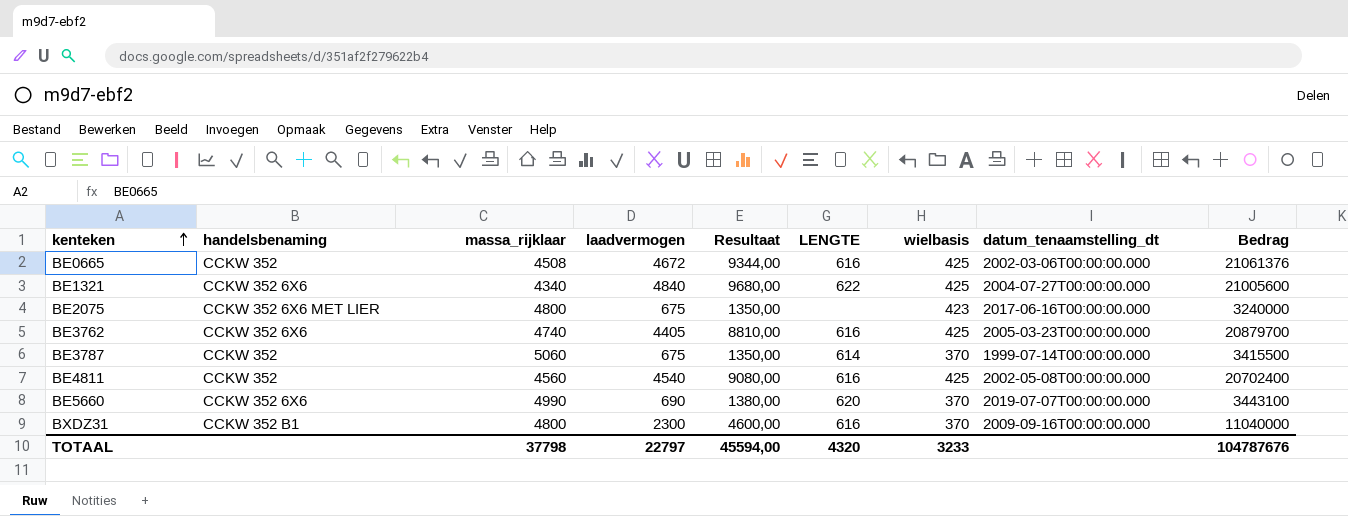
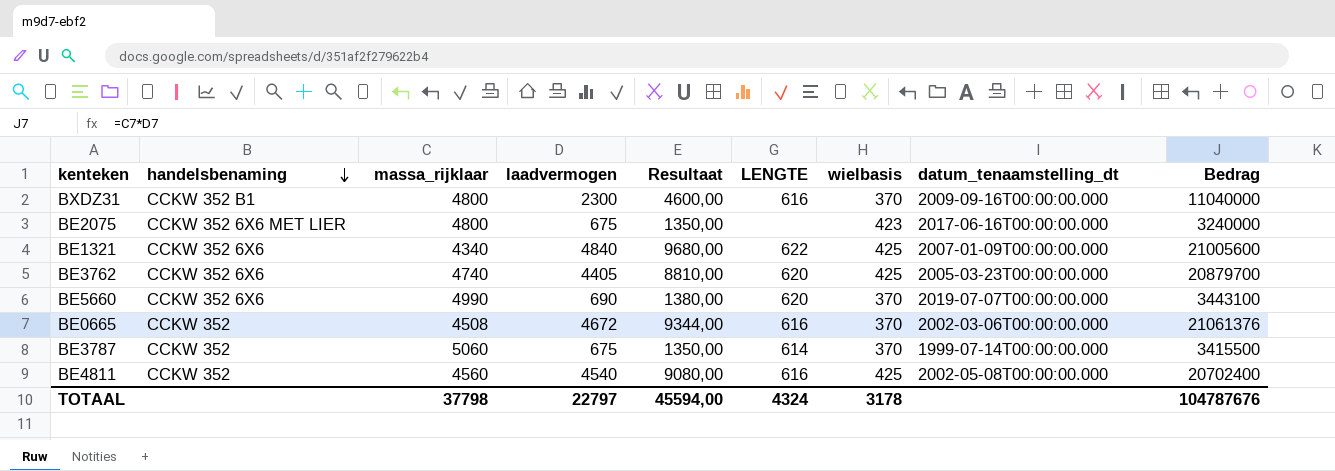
row order: kenteken ascending -> handelsbenaming descending
BE1321 | datum_tenaamstelling_dt: 2004-07-27T00:00:00.000 -> 2007-01-09T00:00:00.000
BE3762 | LENGTE: 616 -> 620
BE0665 | wielbasis: 425 -> 370
TOTAAL | LENGTE: 4320 -> 4324
TOTAAL | wielbasis: 3233 -> 3178

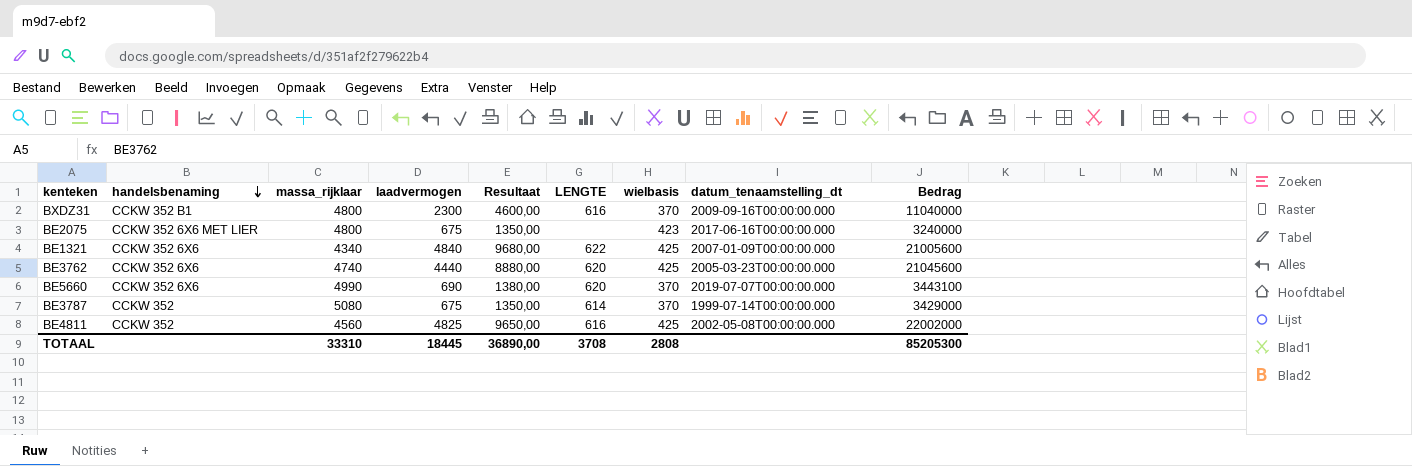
row BE0665: CCKW 352 | 4508 | 4672 | 9344,00 | 616 | 370 | 2002-03-06T00:00:00.000 | 21061376 -> none
BE3762 | laadvermogen: 4405 -> 4440
BE3762 | Resultaat: 8810,00 -> 8880,00
BE3762 | Bedrag: 20879700 -> 21045600
BE3787 | massa_rijklaar: 5060 -> 5080
BE3787 | Bedrag: 3415500 -> 3429000
BE4811 | laadvermogen: 4540 -> 4825
BE4811 | Resultaat: 9080,00 -> 9650,00
BE4811 | Bedrag: 20702400 -> 22002000
TOTAAL | massa_rijklaar: 37798 -> 33310
TOTAAL | laadvermogen: 22797 -> 18445
TOTAAL | Resultaat: 45594,00 -> 36890,00
TOTAAL | LENGTE: 4324 -> 3708
TOTAAL | wielbasis: 3178 -> 2808
TOTAAL | Bedrag: 104787676 -> 85205300

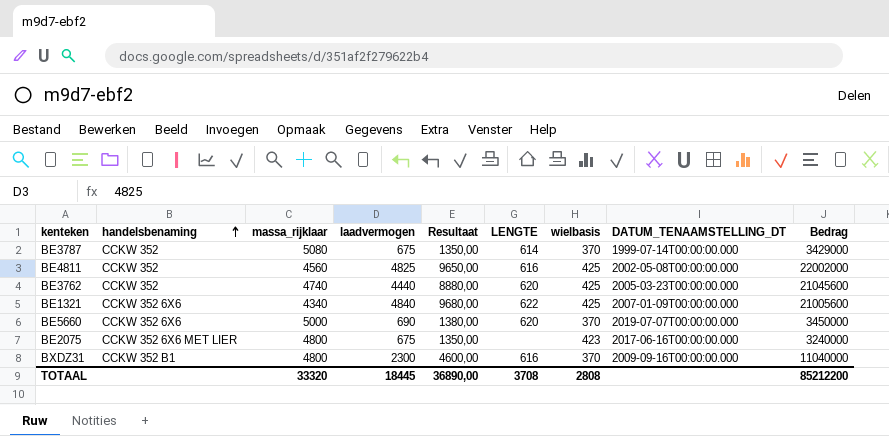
row order: handelsbenaming descending -> handelsbenaming ascending
column name: datum_tenaamstelling_dt -> DATUM_TENAAMSTELLING_DT
BE3762 | handelsbenaming: CCKW 352 6X6 -> CCKW 352
BE5660 | massa_rijklaar: 4990 -> 5000
BE5660 | Bedrag: 3443100 -> 3450000
TOTAAL | massa_rijklaar: 33310 -> 33320
TOTAAL | Bedrag: 85205300 -> 85212200

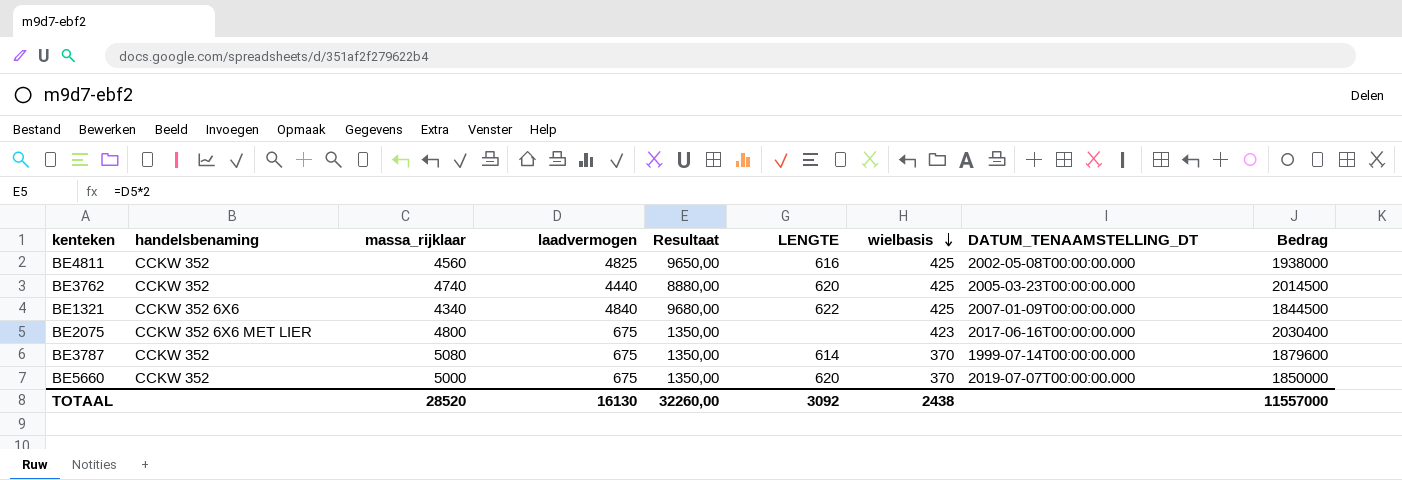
row order: handelsbenaming ascending -> wielbasis descending
column Bedrag | formula: [massa_rijklaar] * [laadvermogen] -> [massa_rijklaar] * [wielbasis]
row BXDZ31: CCKW 352 B1 | 4800 | 2300 | 4600,00 | 616 | 370 | 2009-09-16T00:00:00.000 | 11040000 -> none
BE5660 | handelsbenaming: CCKW 352 6X6 -> CCKW 352
BE5660 | laadvermogen: 690 -> 675
BE5660 | Resultaat: 1380,00 -> 1350,00
TOTAAL | massa_rijklaar: 33320 -> 28520
TOTAAL | laadvermogen: 18445 -> 16130
TOTAAL | Resultaat: 36890,00 -> 32260,00
TOTAAL | LENGTE: 3708 -> 3092
TOTAAL | wielbasis: 2808 -> 2438
TOTAAL | Bedrag: 85212200 -> 11557000

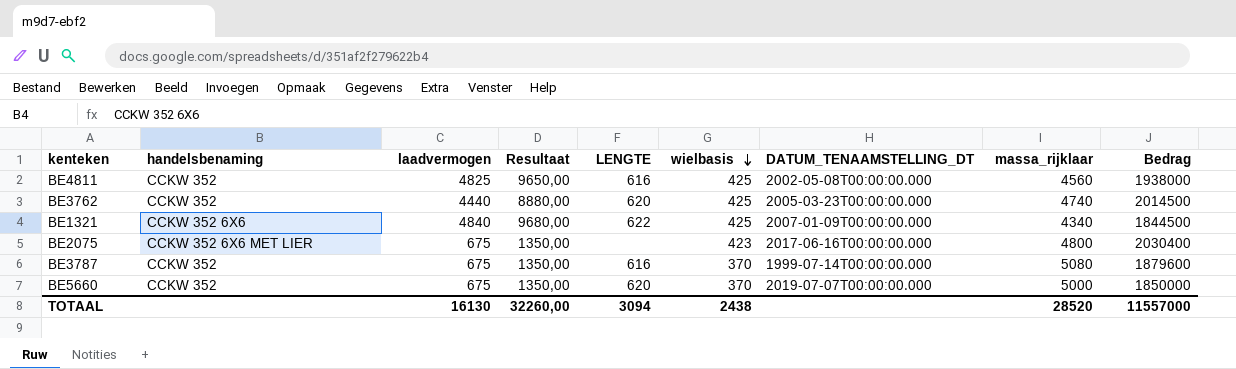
column massa_rijklaar | position: 3 -> 8
BE3787 | LENGTE: 614 -> 616
TOTAAL | LENGTE: 3092 -> 3094

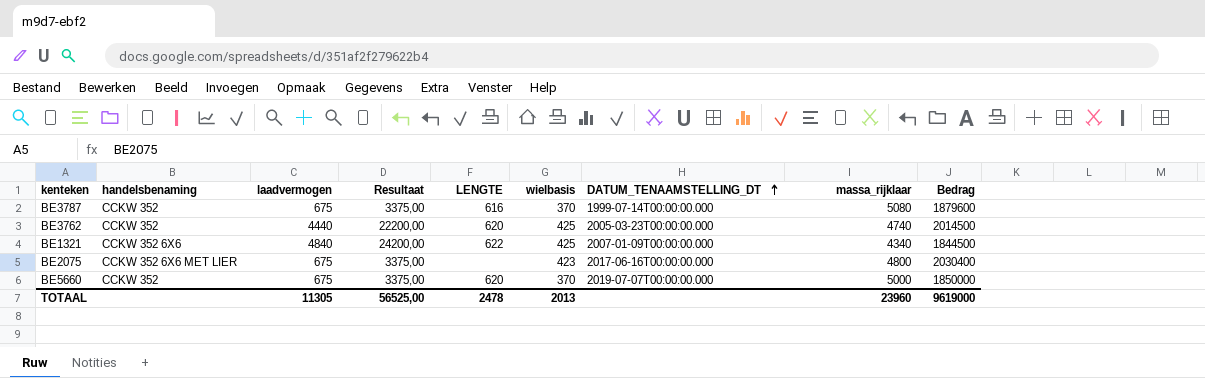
row order: wielbasis descending -> DATUM_TENAAMSTELLING_DT ascending
column Resultaat | formula: [laadvermogen] * 2 -> [laadvermogen] * 5
row BE4811: CCKW 352 | 4825 | 9650,00 | 616 | 425 | 2002-05-08T00:00:00.000 | 4560 | 1938000 -> none
TOTAAL | laadvermogen: 16130 -> 11305
TOTAAL | Resultaat: 32260,00 -> 56525,00
TOTAAL | LENGTE: 3094 -> 2478
TOTAAL | wielbasis: 2438 -> 2013
TOTAAL | massa_rijklaar: 28520 -> 23960
TOTAAL | Bedrag: 11557000 -> 9619000

